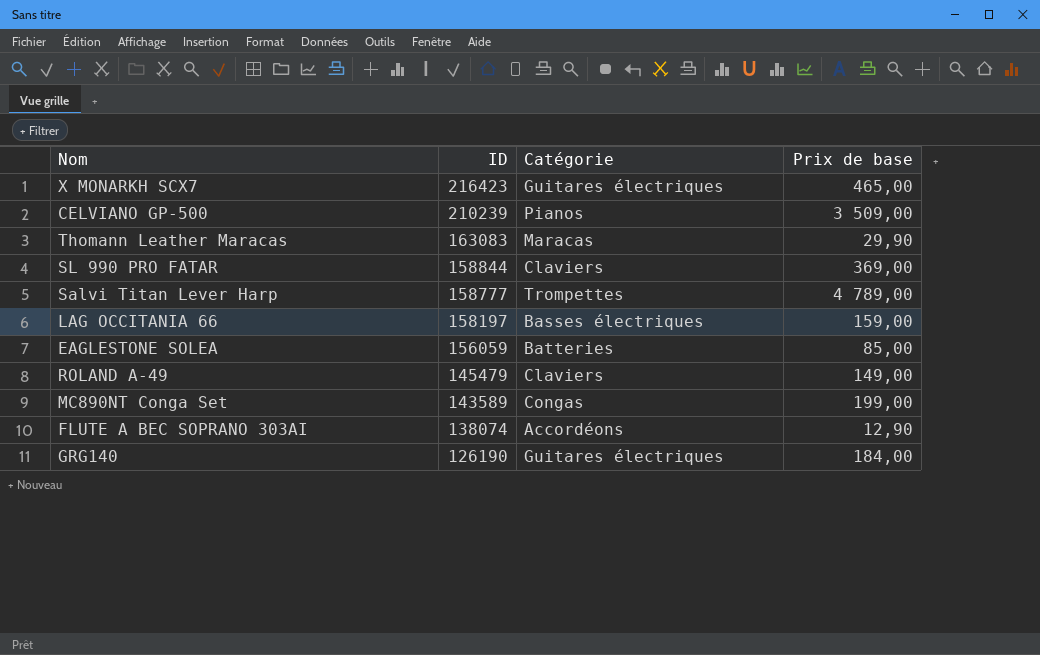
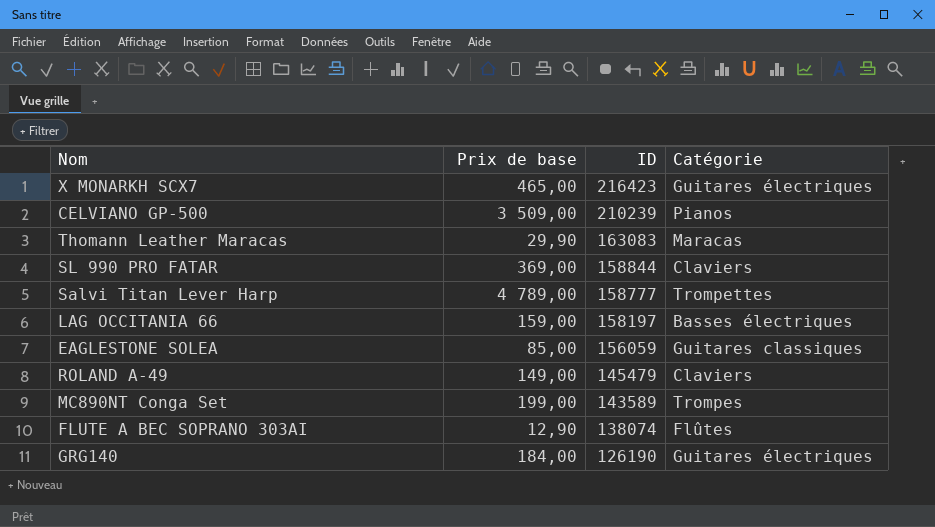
column Prix de base | position: 4 -> 2
EAGLESTONE SOLEA | Catégorie: Batteries -> Guitares classiques
MC890NT Conga Set | Catégorie: Congas -> Trompes
FLUTE A BEC SOPRANO 303AI | Catégorie: Accordéons -> Flûtes

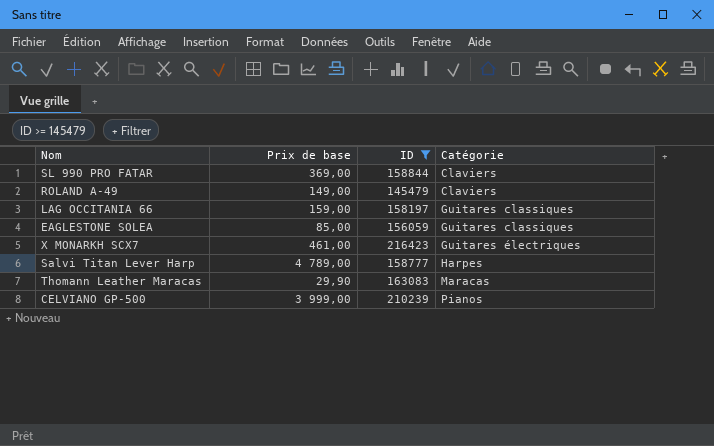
filter: none -> ID >= 145479
row order: ID descending -> Catégorie ascending
LAG OCCITANIA 66 | Catégorie: Basses électriques -> Guitares classiques
X MONARKH SCX7 | Prix de base: 465,00 -> 461,00
Salvi Titan Lever Harp | Catégorie: Trompettes -> Harpes
CELVIANO GP-500 | Prix de base: 3 509,00 -> 3 999,00

